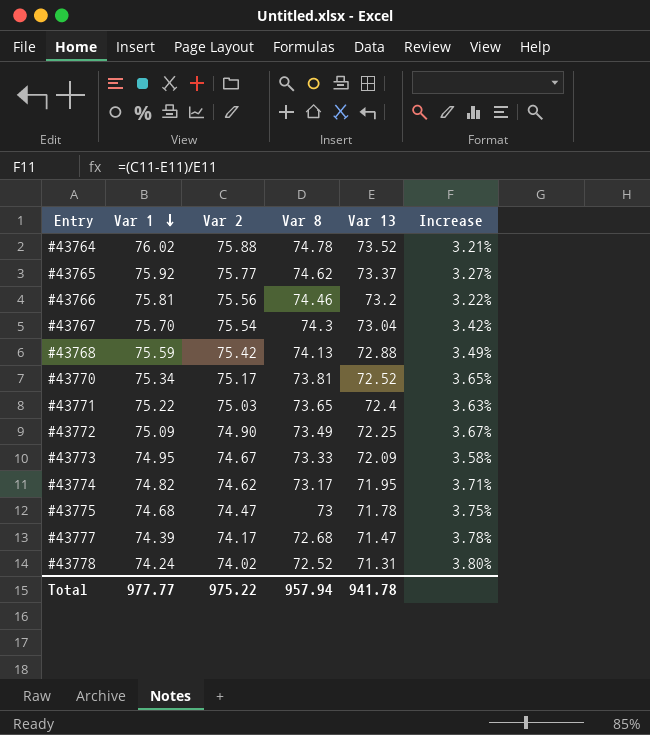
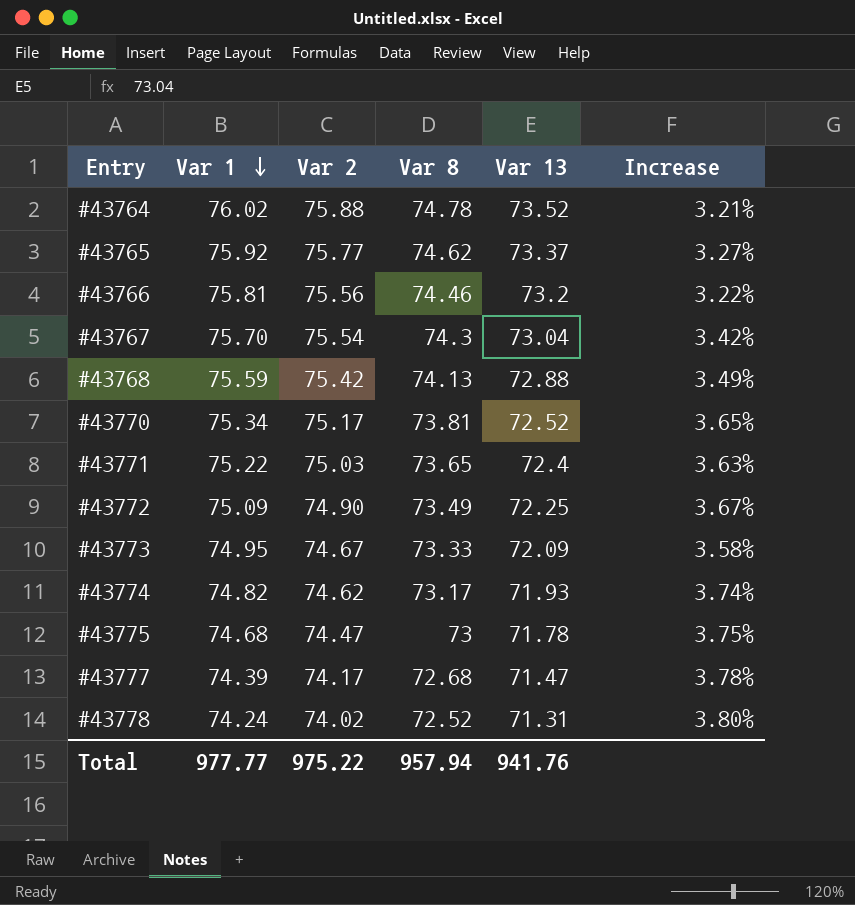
#43774 | Var 13: 71.95 -> 71.93
#43774 | Increase: 3.71% -> 3.74%
Total | Var 13: 941.78 -> 941.76

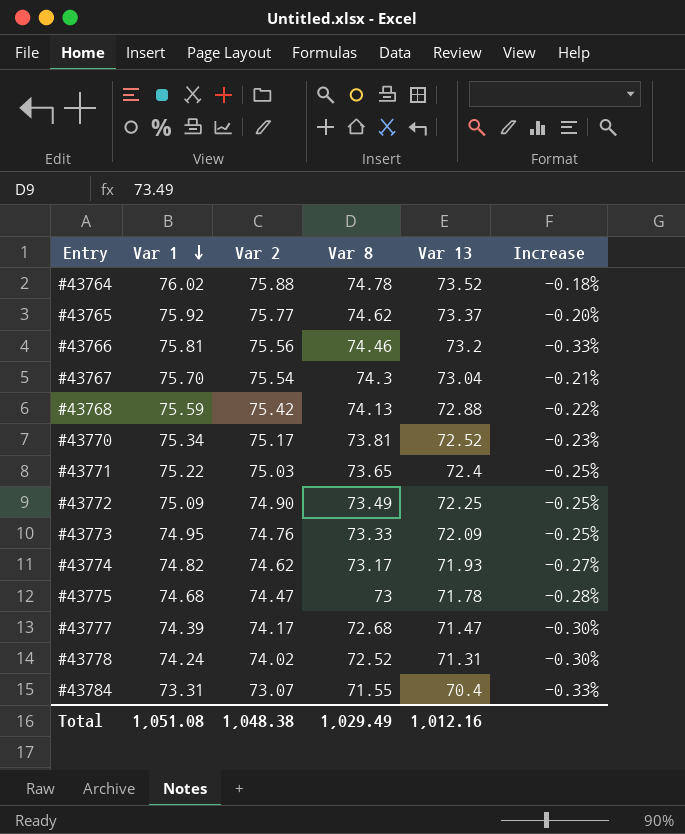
column Increase | formula: ([Var 2] - [Var 13]) / [Var 13] -> ([Var 2] - [Var 1]) / [Var 1]
#43773 | Var 2: 74.67 -> 74.76
row #43784: none -> 73.31 | 73.07 | 71.55 | 70.4 | -0.33%
Total | Var 1: 977.77 -> 1,051.08
Total | Var 2: 975.22 -> 1,048.38
Total | Var 8: 957.94 -> 1,029.49
Total | Var 13: 941.76 -> 1,012.16

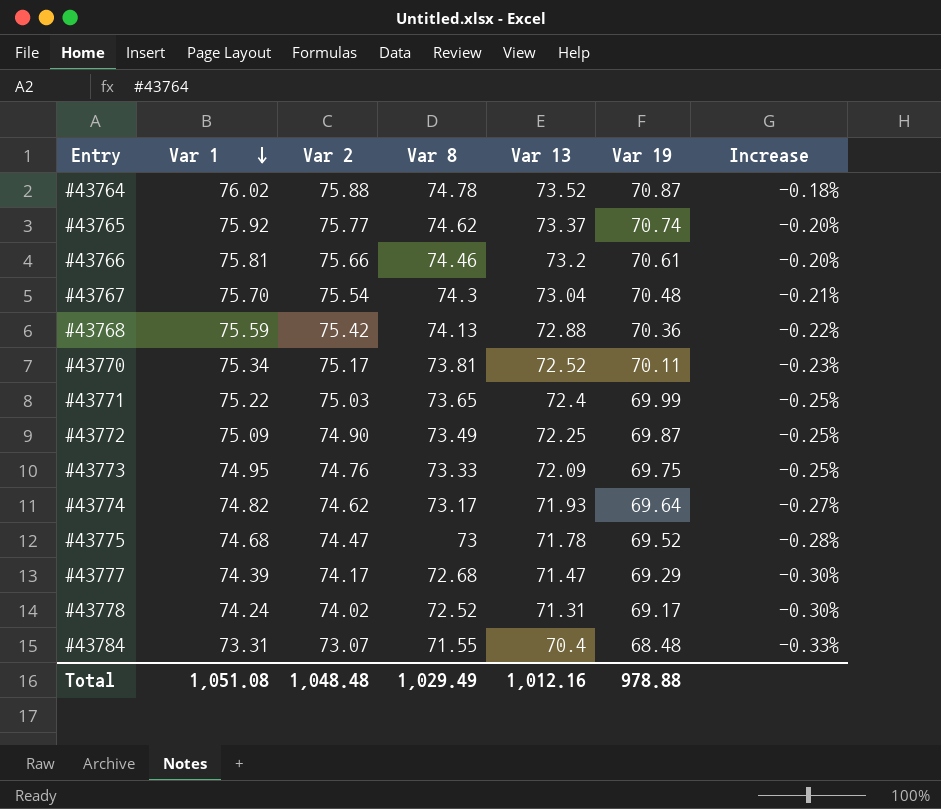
column Var 19 | position: none -> 6
#43766 | Var 2: 75.56 -> 75.66
#43766 | Increase: -0.33% -> -0.20%
Total | Var 2: 1,048.38 -> 1,048.48

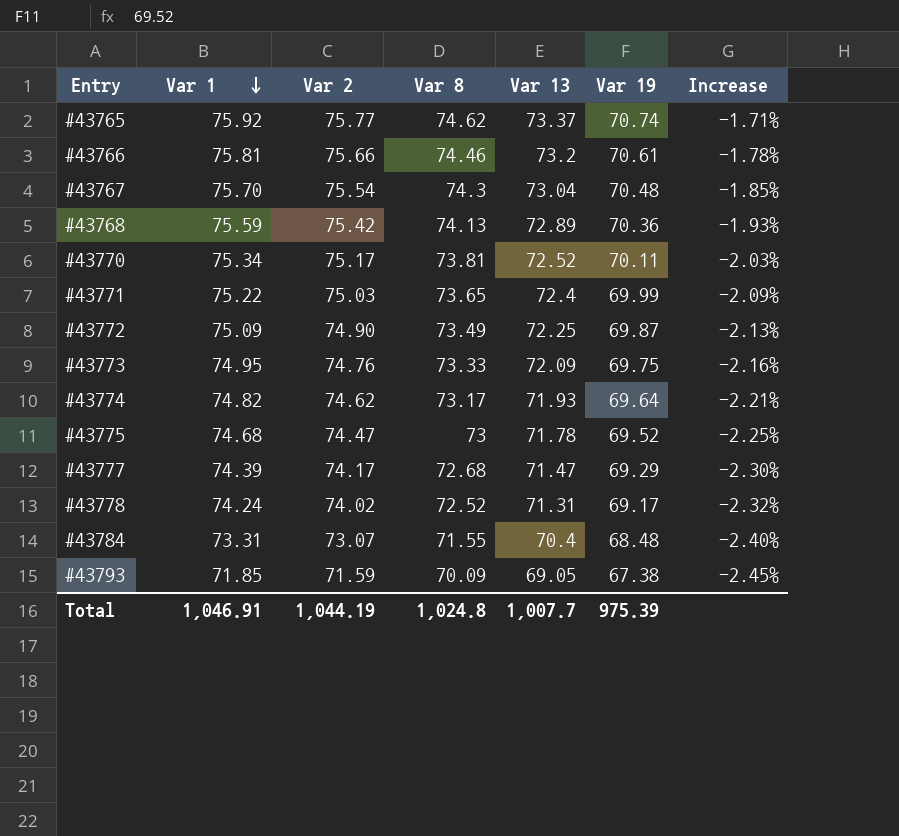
column Increase | formula: ([Var 2] - [Var 1]) / [Var 1] -> ([Var 8] - [Var 1]) / [Var 1]
row #43764: 76.02 | 75.88 | 74.78 | 73.52 | 70.87 | -0.18% -> none
#43768 | Var 13: 72.88 -> 72.89
row #43793: none -> 71.85 | 71.59 | 70.09 | 69.05 | 67.38 | -2.45%
Total | Var 1: 1,051.08 -> 1,046.91
Total | Var 2: 1,048.48 -> 1,044.19
Total | Var 8: 1,029.49 -> 1,024.8
Total | Var 13: 1,012.16 -> 1,007.7
Total | Var 19: 978.88 -> 975.39

